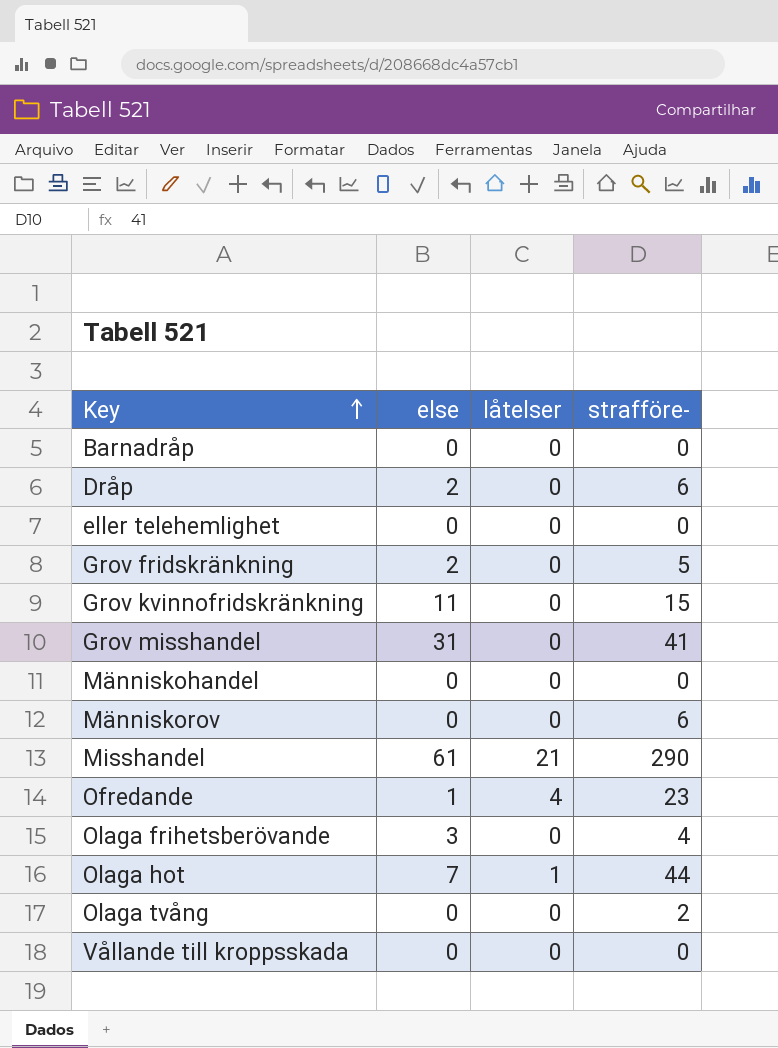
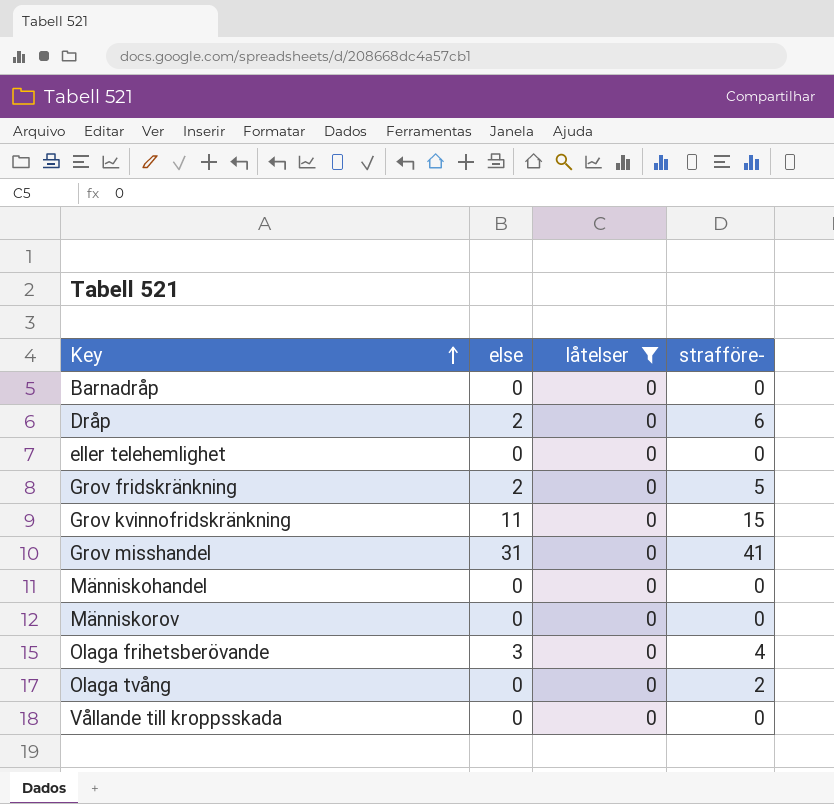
filter: none -> låtelser = 0
Människorov | strafföre-: 6 -> 0

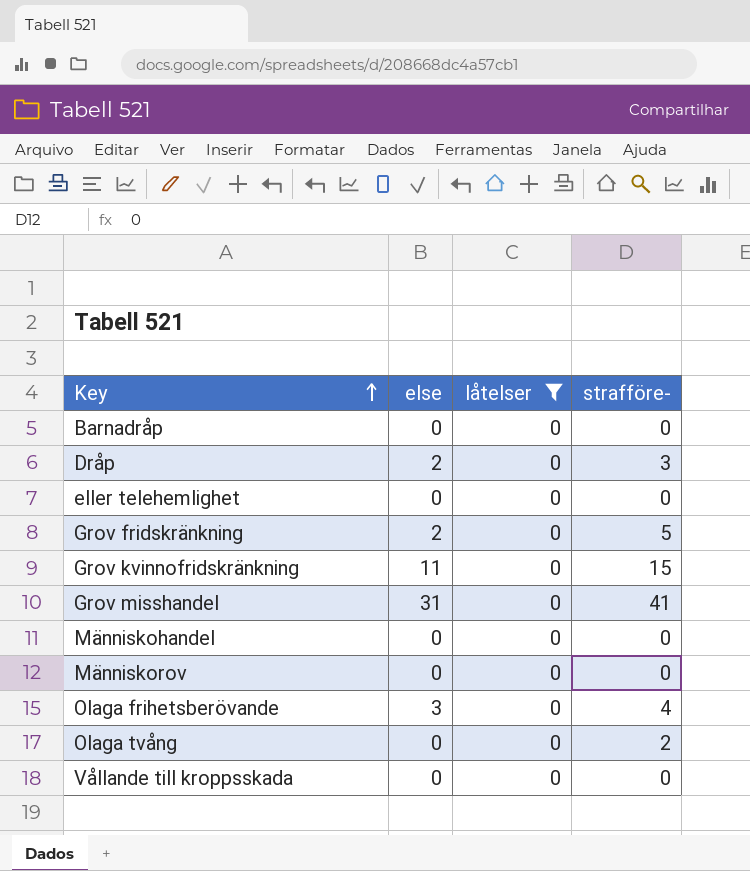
Dråp | strafföre-: 6 -> 3

